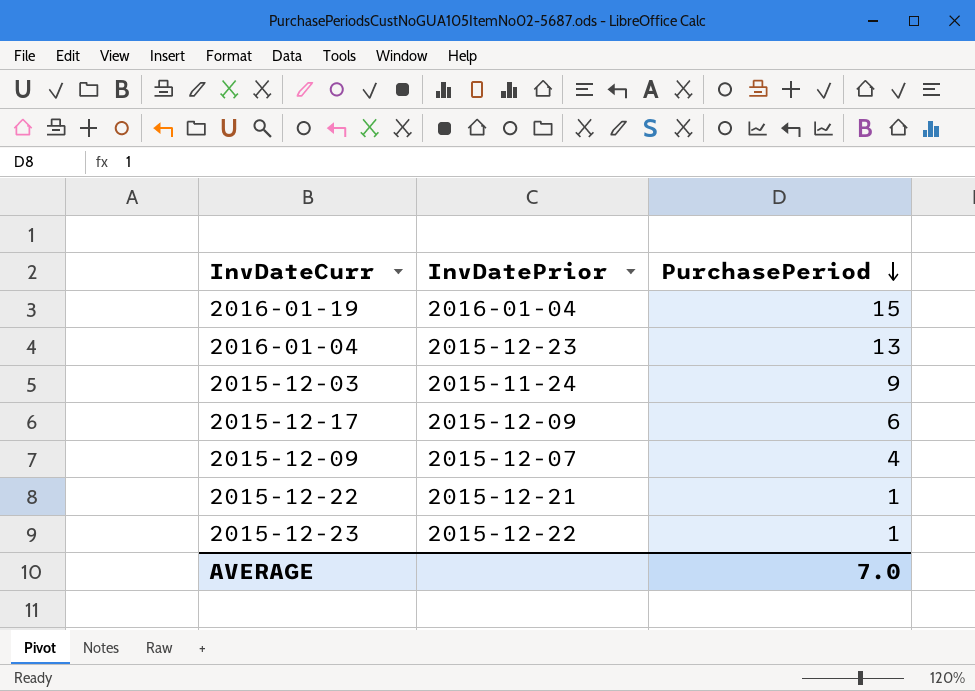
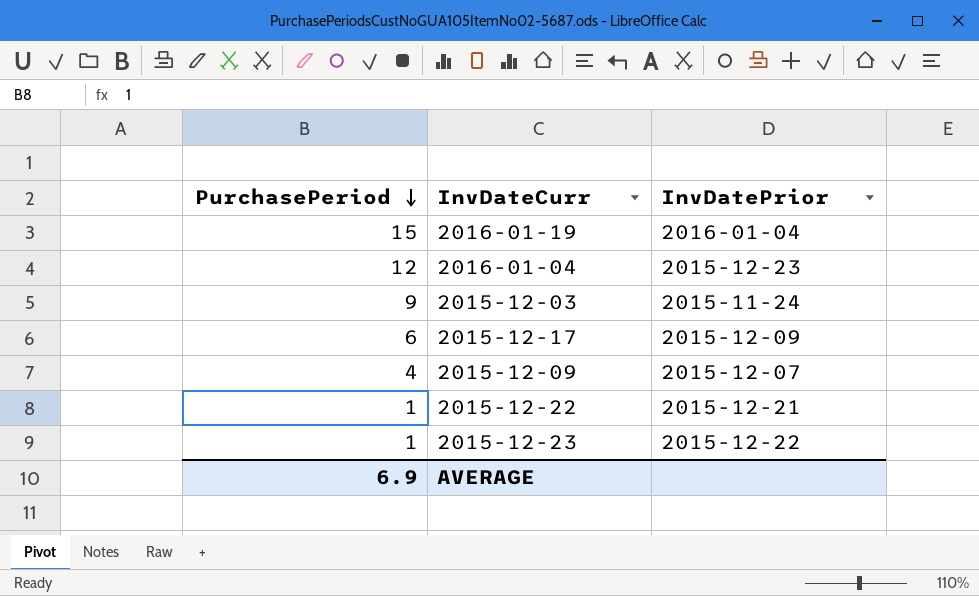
column PurchasePeriod | position: 3 -> 1
2016-01-04 | PurchasePeriod: 13 -> 12
AVERAGE | PurchasePeriod: 7.0 -> 6.9

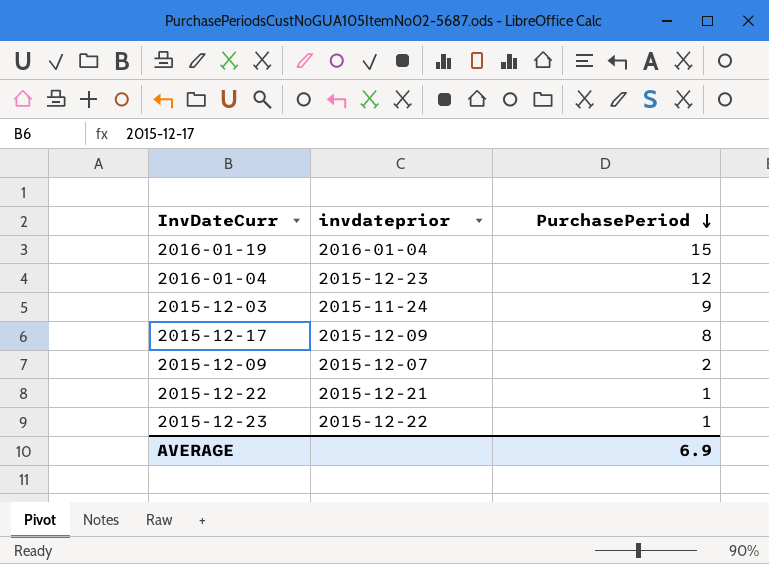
column name: InvDatePrior -> invdateprior
column PurchasePeriod | position: 1 -> 3
2015-12-17 | PurchasePeriod: 6 -> 8
2015-12-09 | PurchasePeriod: 4 -> 2

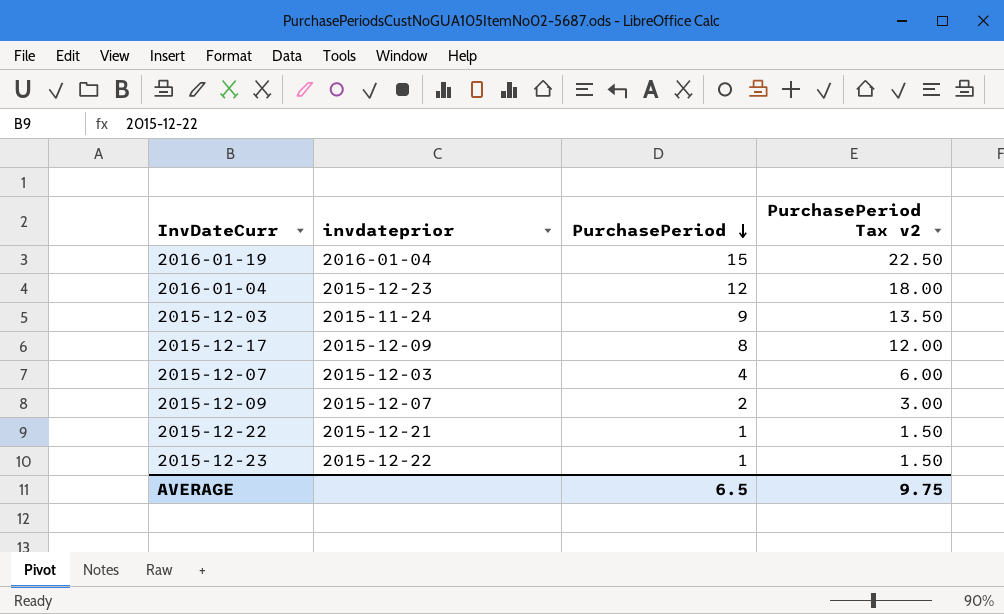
column PurchasePeriod Tax v2 | formula: none -> [PurchasePeriod] * 1.5
row 2015-12-07: none -> 2015-12-03 | 4 | 6.00
AVERAGE | PurchasePeriod: 6.9 -> 6.5

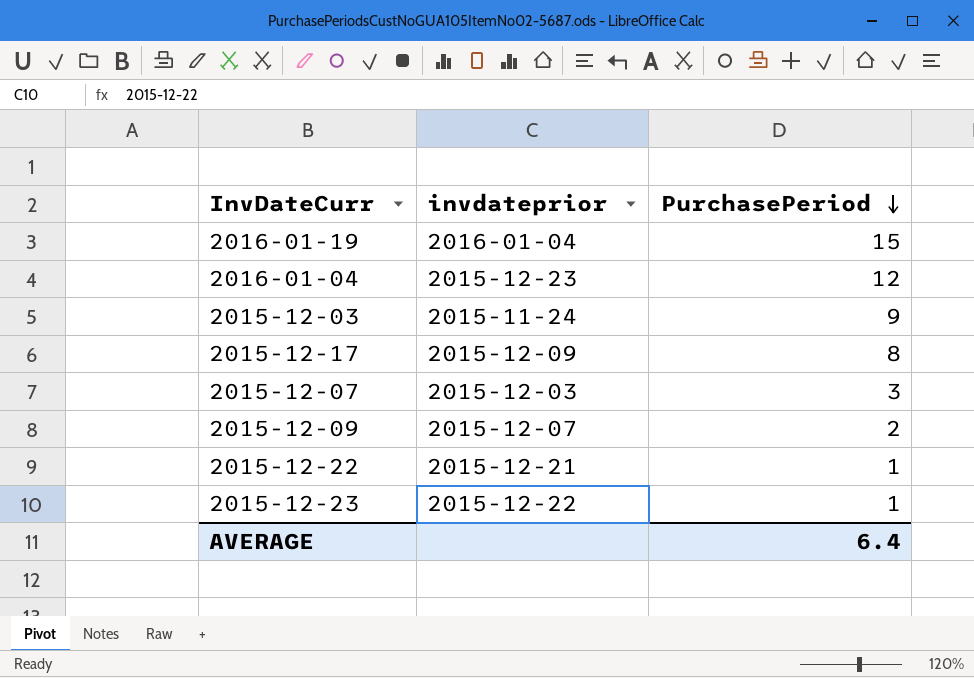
column PurchasePeriod Tax v2 | formula: [PurchasePeriod] * 1.5 -> none
2015-12-07 | PurchasePeriod: 4 -> 3
AVERAGE | PurchasePeriod: 6.5 -> 6.4

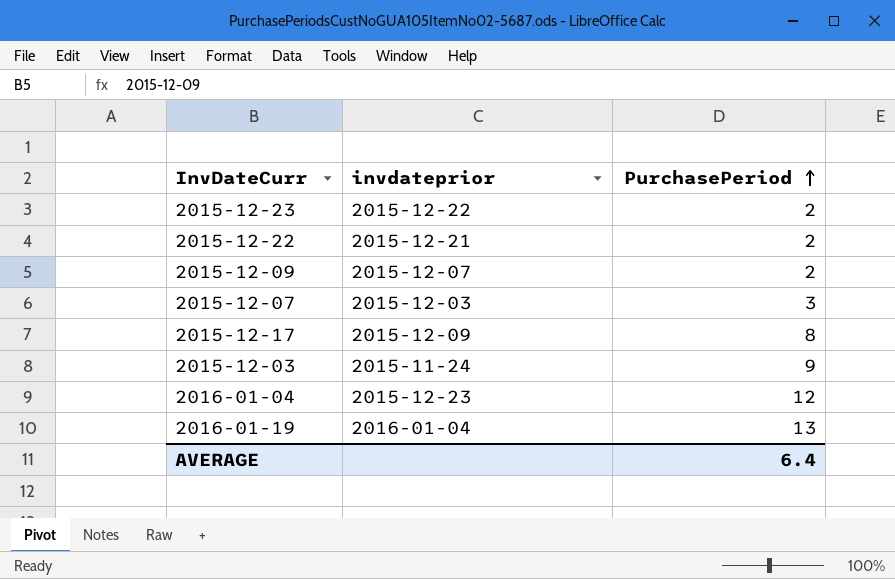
row order: PurchasePeriod descending -> PurchasePeriod ascending
2015-12-23 | PurchasePeriod: 1 -> 2
2015-12-22 | PurchasePeriod: 1 -> 2
2016-01-19 | PurchasePeriod: 15 -> 13

